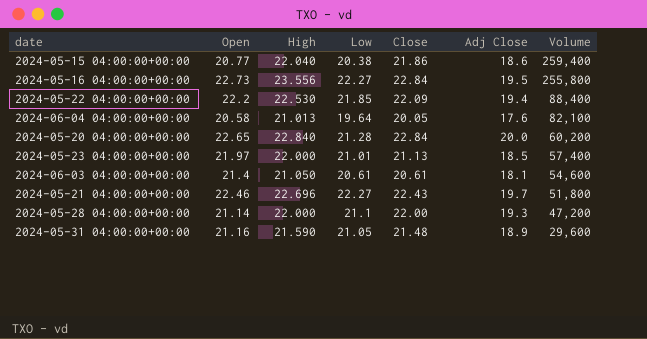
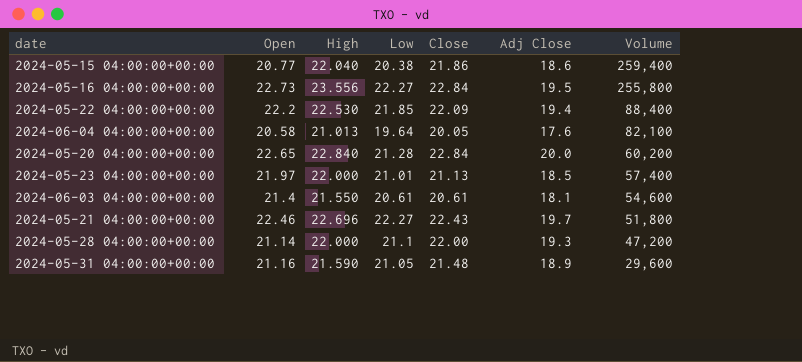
2024-06-03 04:00:00+00:00 | High: 21.050 -> 21.550

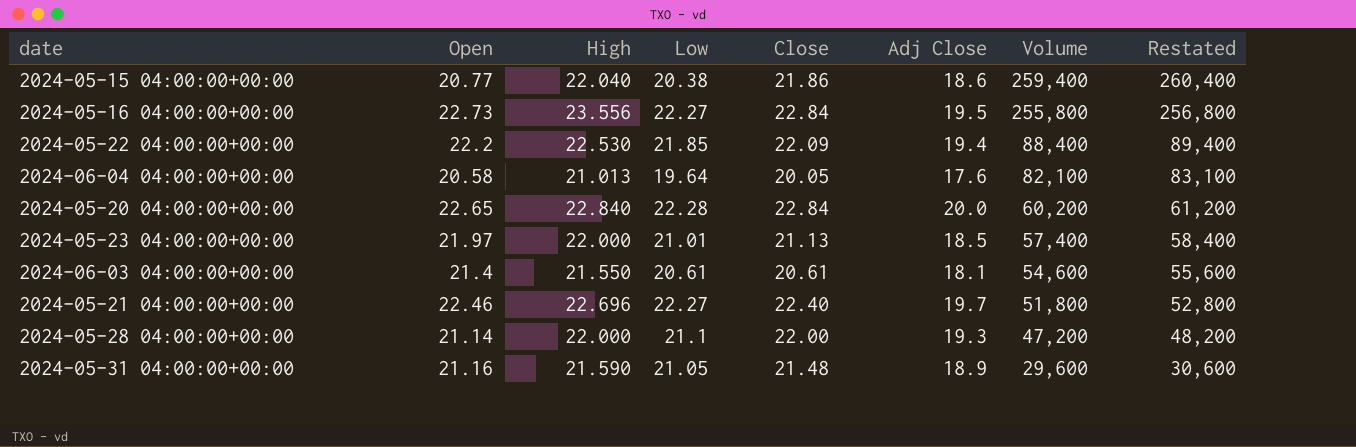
column Restated | formula: none -> [Volume] + 1000
2024-05-20 04:00:00+00:00 | Low: 21.28 -> 22.28
2024-05-21 04:00:00+00:00 | Close: 22.43 -> 22.40

